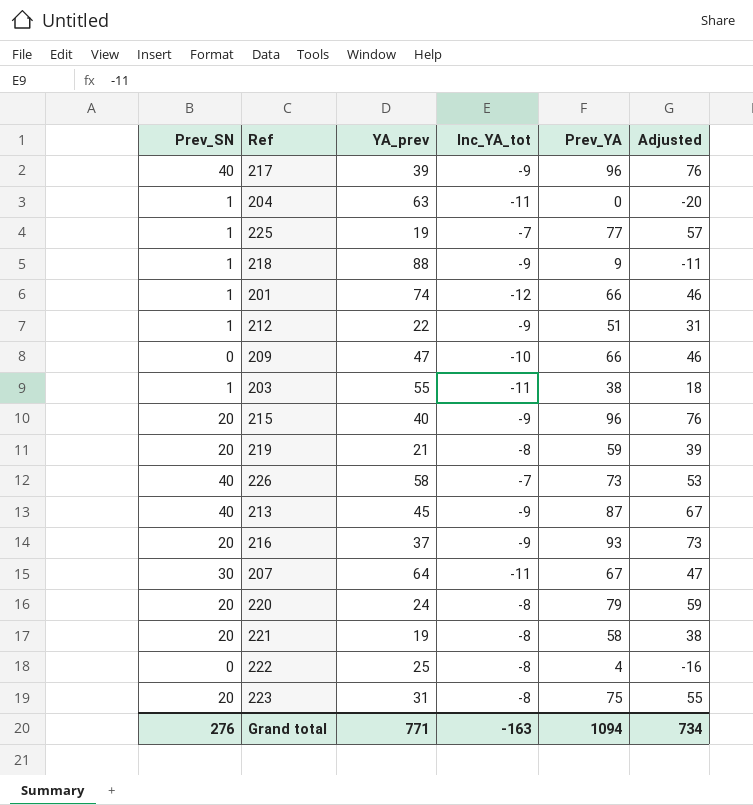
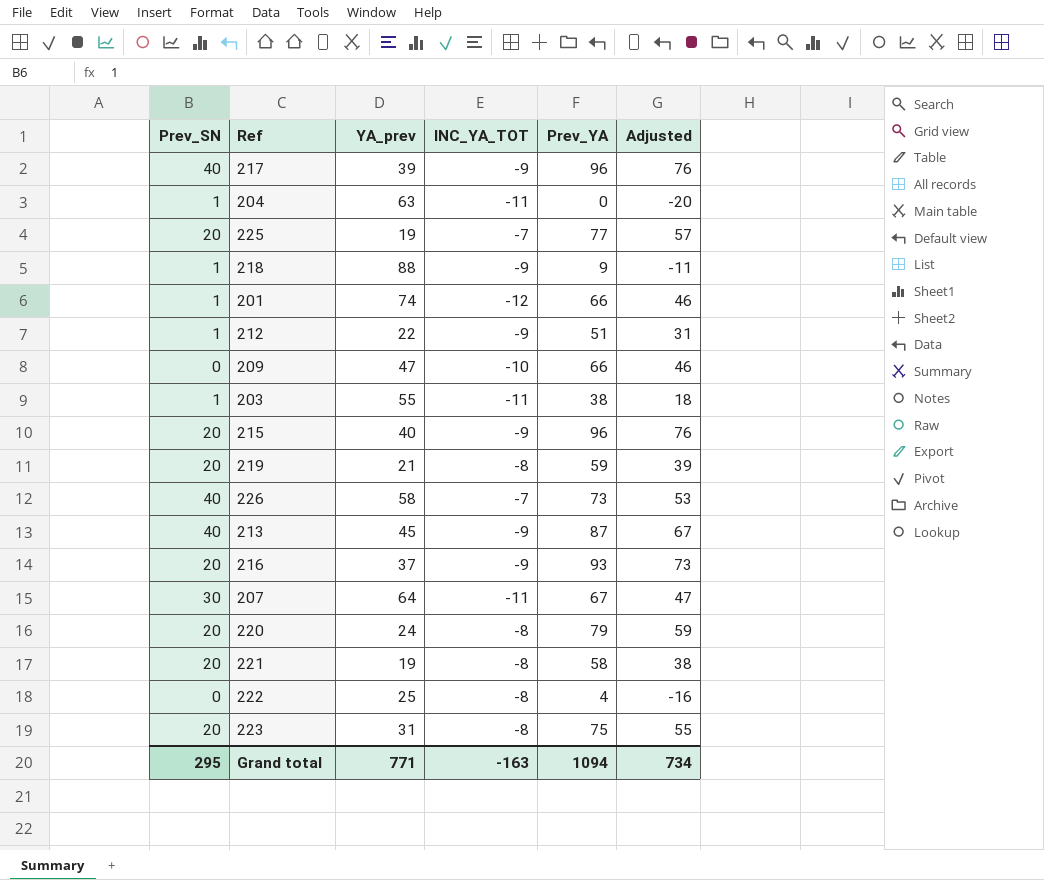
column name: Inc_YA_tot -> INC_YA_TOT
225 | Prev_SN: 1 -> 20
Grand total | Prev_SN: 276 -> 295

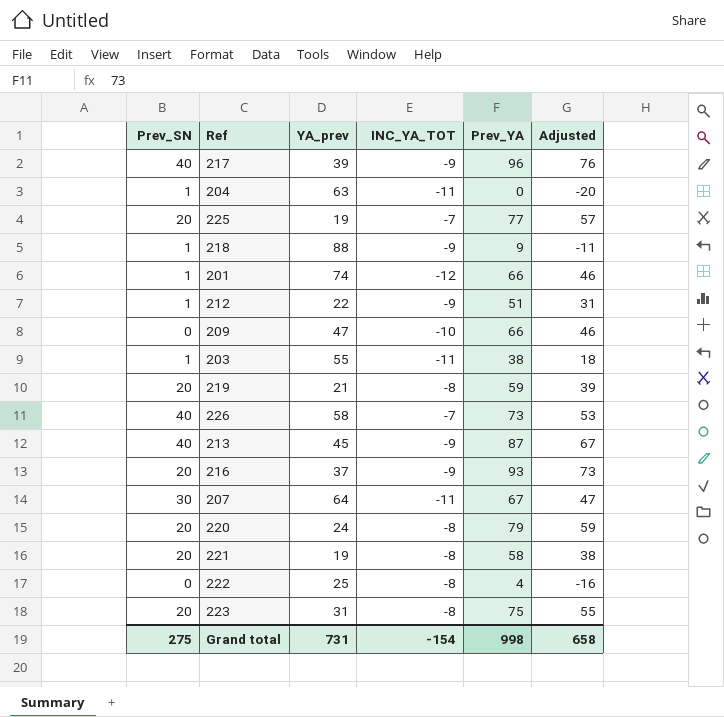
row 215: 20 | 40 | -9 | 96 | 76 -> none
Grand total | Prev_SN: 295 -> 275
Grand total | YA_prev: 771 -> 731
Grand total | INC_YA_TOT: -163 -> -154
Grand total | Prev_YA: 1094 -> 998
Grand total | Adjusted: 734 -> 658

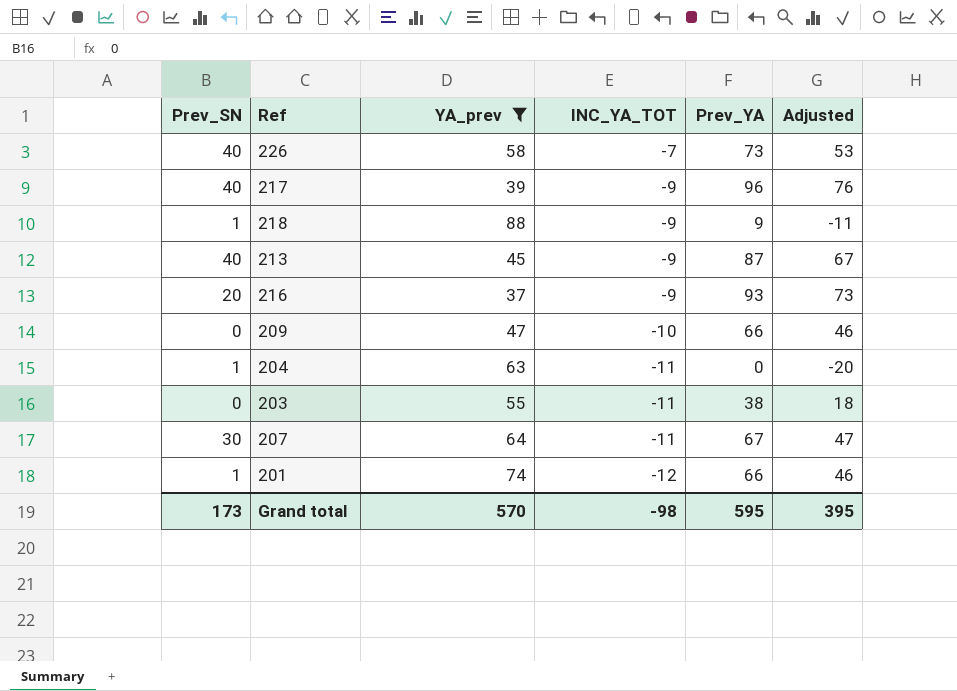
filter: none -> YA_prev >= 37
row order: none -> INC_YA_TOT descending
203 | Prev_SN: 1 -> 0
Grand total | Prev_SN: 275 -> 173
Grand total | YA_prev: 731 -> 570
Grand total | INC_YA_TOT: -154 -> -98
Grand total | Prev_YA: 998 -> 595
Grand total | Adjusted: 658 -> 395

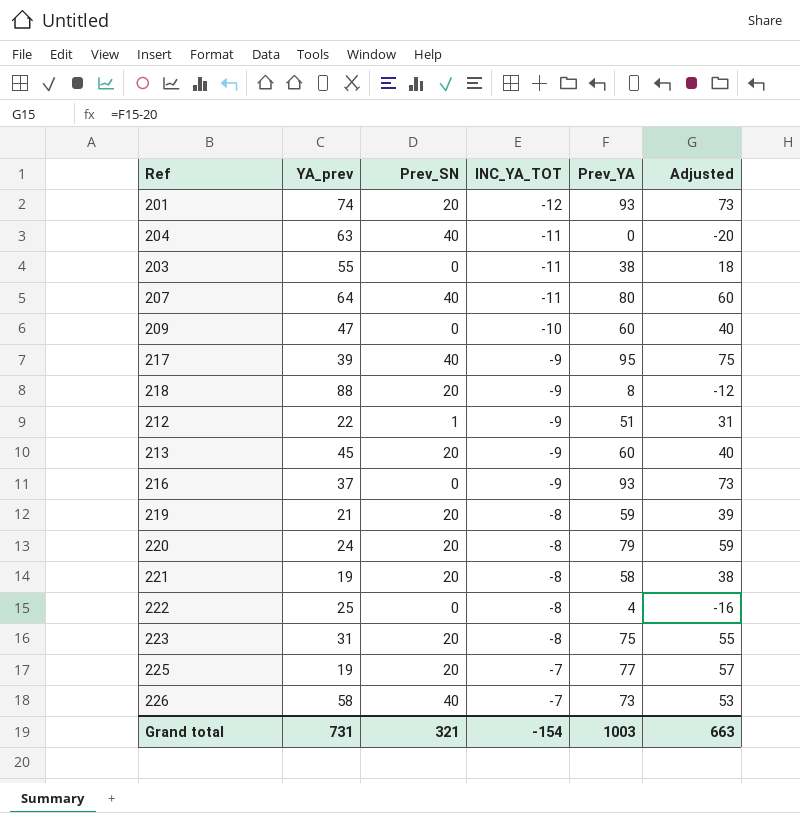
filter: YA_prev >= 37 -> none
row order: INC_YA_TOT descending -> INC_YA_TOT ascending
column Prev_SN | position: 1 -> 3
201 | Prev_SN: 1 -> 20
201 | Prev_YA: 66 -> 93
201 | Adjusted: 46 -> 73
204 | Prev_SN: 1 -> 40
207 | Prev_SN: 30 -> 40
207 | Prev_YA: 67 -> 80
207 | Adjusted: 47 -> 60
209 | Prev_YA: 66 -> 60
209 | Adjusted: 46 -> 40
217 | Prev_YA: 96 -> 95
217 | Adjusted: 76 -> 75
218 | Prev_SN: 1 -> 20
218 | Prev_YA: 9 -> 8
218 | Adjusted: -11 -> -12
213 | Prev_SN: 40 -> 20
213 | Prev_YA: 87 -> 60
213 | Adjusted: 67 -> 40
216 | Prev_SN: 20 -> 0
Grand total | YA_prev: 570 -> 731
Grand total | Prev_SN: 173 -> 321
Grand total | INC_YA_TOT: -98 -> -154
Grand total | Prev_YA: 595 -> 1003
Grand total | Adjusted: 395 -> 663

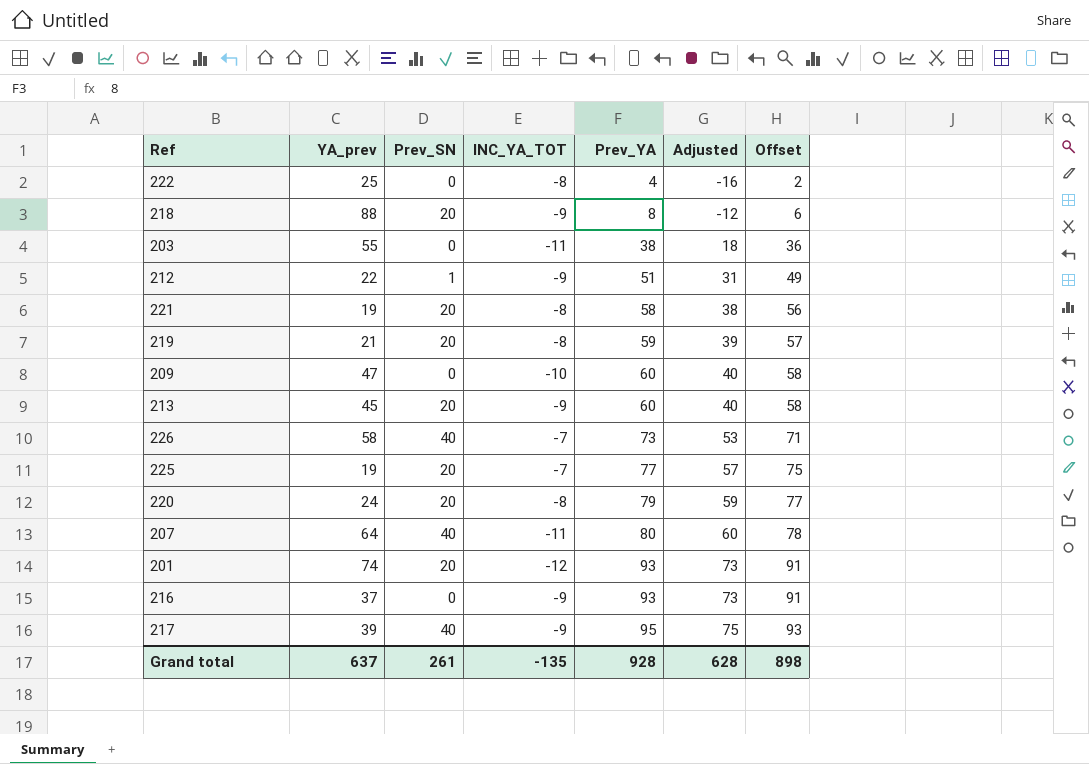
row order: INC_YA_TOT ascending -> Prev_YA ascending
column Offset | formula: none -> [Prev_YA] - 2
row 204: 63 | 40 | -11 | 0 | -20 -> none
row 223: 31 | 20 | -8 | 75 | 55 -> none
Grand total | YA_prev: 731 -> 637
Grand total | Prev_SN: 321 -> 261
Grand total | INC_YA_TOT: -154 -> -135
Grand total | Prev_YA: 1003 -> 928
Grand total | Adjusted: 663 -> 628

